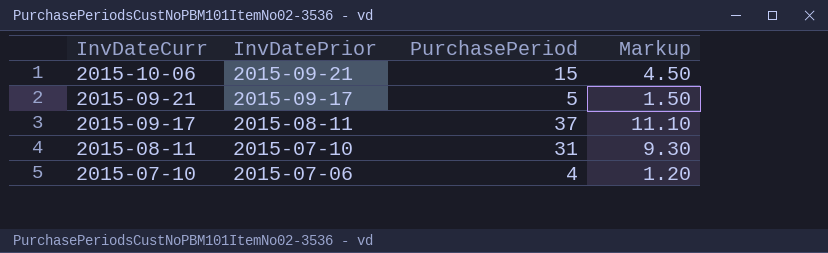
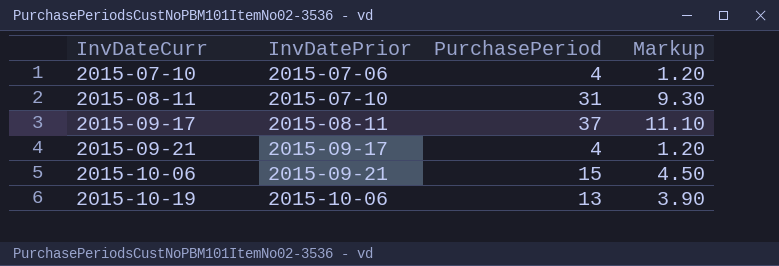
row order: InvDateCurr descending -> InvDateCurr ascending
2015-09-21 | PurchasePeriod: 5 -> 4
2015-09-21 | Markup: 1.50 -> 1.20
row 2015-10-19: none -> 2015-10-06 | 13 | 3.90

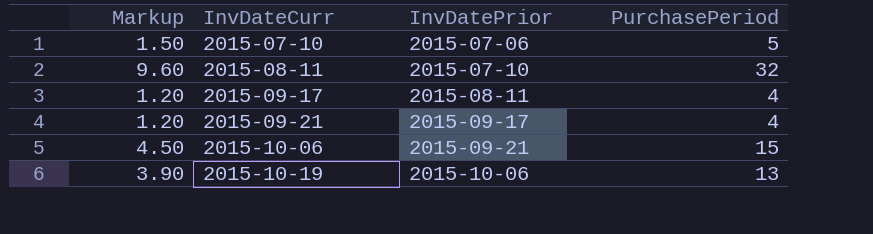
column Markup | position: 4 -> 1
2015-07-10 | Markup: 1.20 -> 1.50
2015-07-10 | PurchasePeriod: 4 -> 5
2015-08-11 | Markup: 9.30 -> 9.60
2015-08-11 | PurchasePeriod: 31 -> 32
2015-09-17 | Markup: 11.10 -> 1.20
2015-09-17 | PurchasePeriod: 37 -> 4

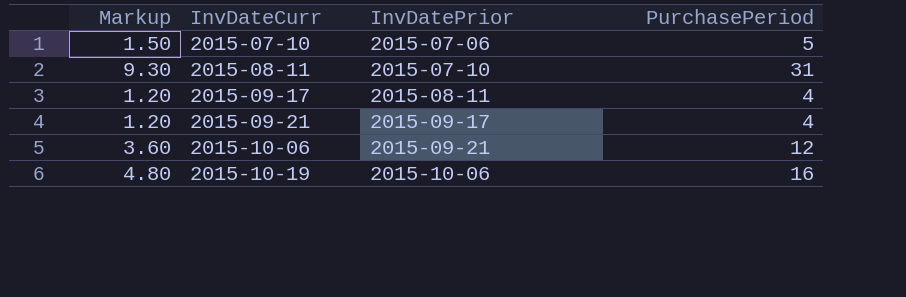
2015-08-11 | Markup: 9.60 -> 9.30
2015-08-11 | PurchasePeriod: 32 -> 31
2015-10-06 | Markup: 4.50 -> 3.60
2015-10-06 | PurchasePeriod: 15 -> 12
2015-10-19 | Markup: 3.90 -> 4.80
2015-10-19 | PurchasePeriod: 13 -> 16

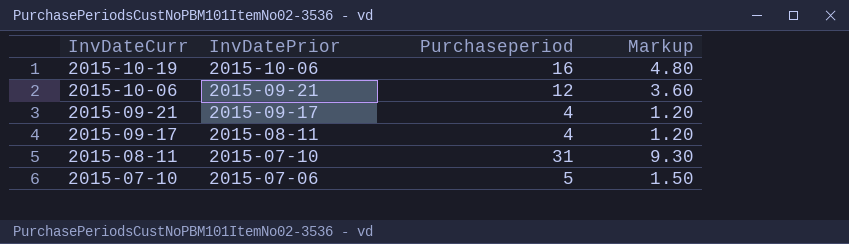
row order: InvDateCurr ascending -> InvDateCurr descending
column name: PurchasePeriod -> Purchaseperiod
column Markup | position: 1 -> 4

